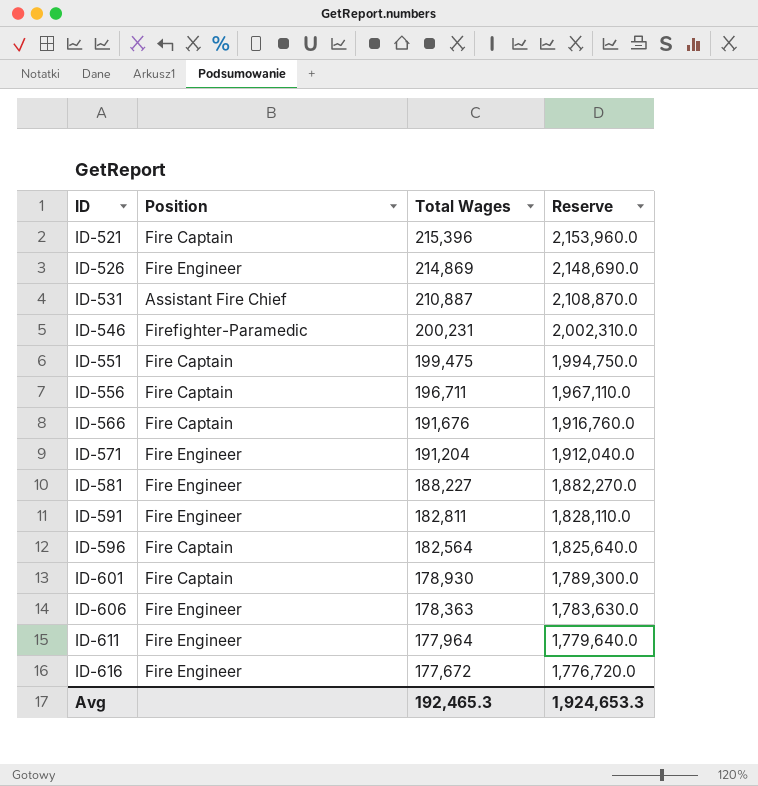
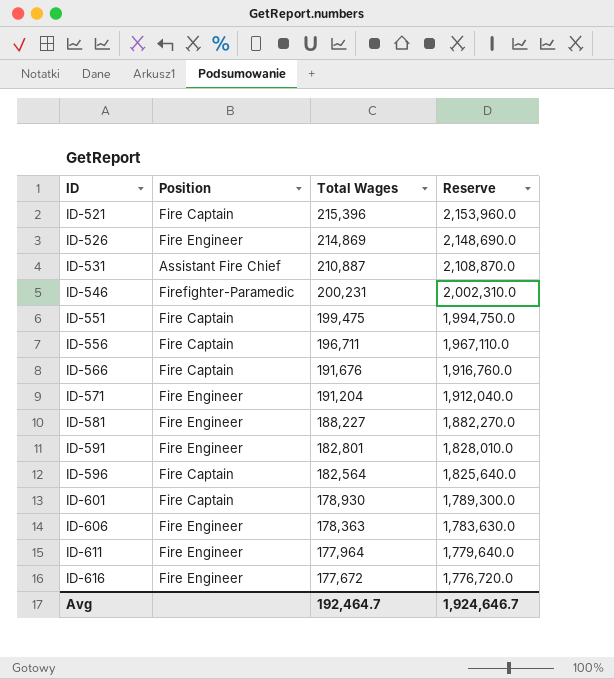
ID-591 | Total Wages: 182,811 -> 182,801
ID-591 | Reserve: 1,828,110.0 -> 1,828,010.0
Avg | Total Wages: 192,465.3 -> 192,464.7
Avg | Reserve: 1,924,653.3 -> 1,924,646.7

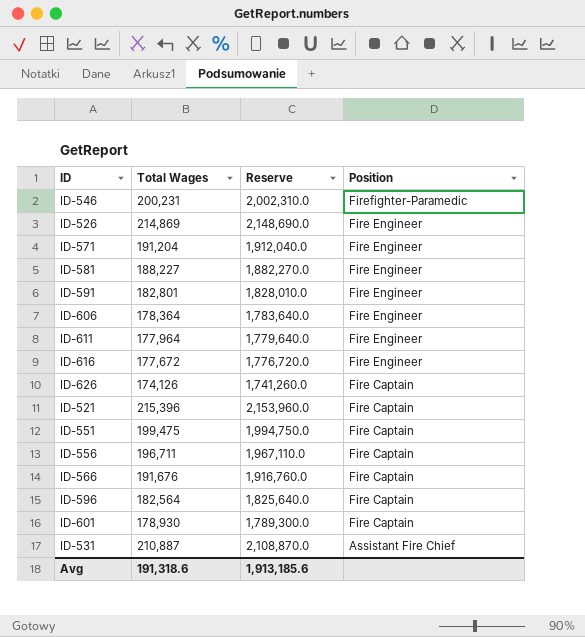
row order: ID ascending -> Position descending
column Position | position: 2 -> 4
ID-606 | Total Wages: 178,363 -> 178,364
ID-606 | Reserve: 1,783,630.0 -> 1,783,640.0
row ID-626: none -> 174,126 | 1,741,260.0 | Fire Captain
Avg | Total Wages: 192,464.7 -> 191,318.6
Avg | Reserve: 1,924,646.7 -> 1,913,185.6

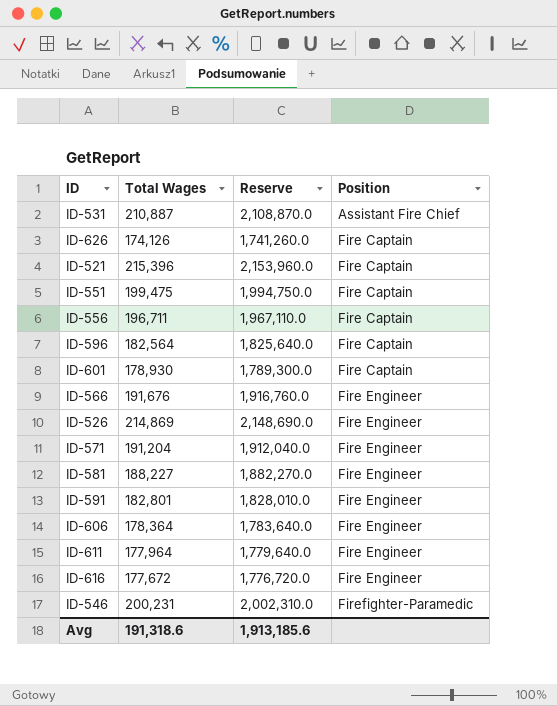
row order: Position descending -> Position ascending
ID-566 | Position: Fire Captain -> Fire Engineer

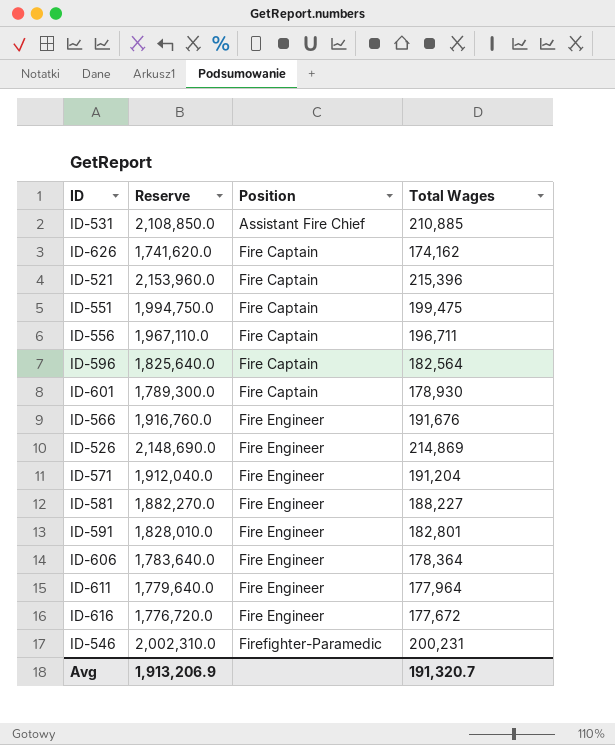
column Total Wages | position: 2 -> 4
ID-531 | Reserve: 2,108,870.0 -> 2,108,850.0
ID-531 | Total Wages: 210,887 -> 210,885
ID-626 | Reserve: 1,741,260.0 -> 1,741,620.0
ID-626 | Total Wages: 174,126 -> 174,162
Avg | Reserve: 1,913,185.6 -> 1,913,206.9
Avg | Total Wages: 191,318.6 -> 191,320.7

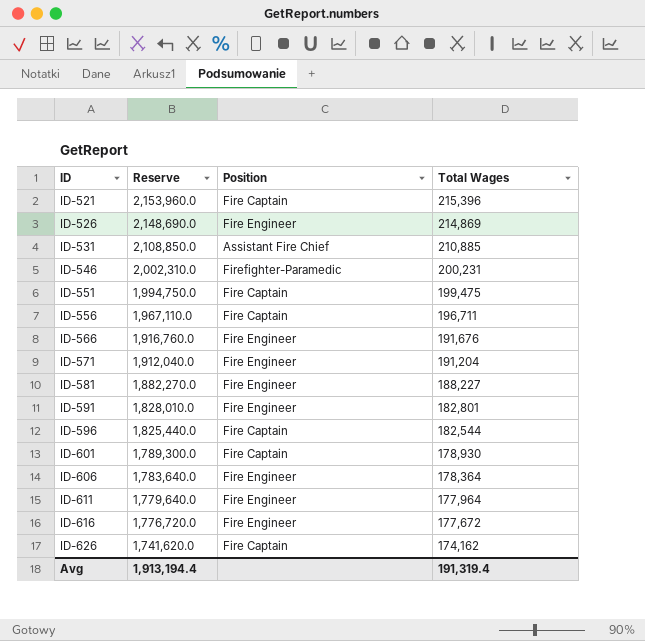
row order: Position ascending -> ID ascending
ID-596 | Reserve: 1,825,640.0 -> 1,825,440.0
ID-596 | Total Wages: 182,564 -> 182,544
Avg | Reserve: 1,913,206.9 -> 1,913,194.4
Avg | Total Wages: 191,320.7 -> 191,319.4

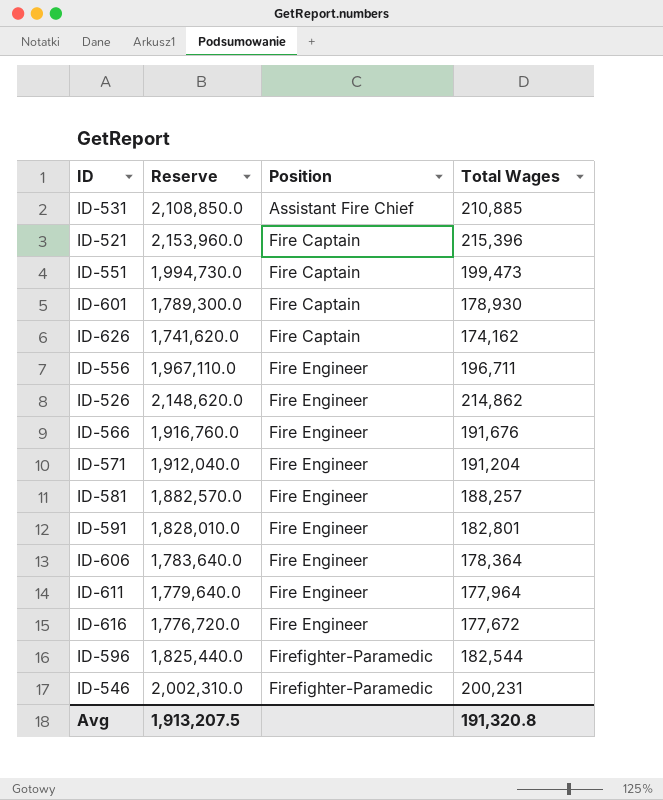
row order: ID ascending -> Position ascending
ID-551 | Reserve: 1,994,750.0 -> 1,994,730.0
ID-551 | Total Wages: 199,475 -> 199,473
ID-556 | Position: Fire Captain -> Fire Engineer
ID-526 | Reserve: 2,148,690.0 -> 2,148,620.0
ID-526 | Total Wages: 214,869 -> 214,862
ID-581 | Reserve: 1,882,270.0 -> 1,882,570.0
ID-581 | Total Wages: 188,227 -> 188,257
ID-596 | Position: Fire Captain -> Firefighter-Paramedic
Avg | Reserve: 1,913,194.4 -> 1,913,207.5
Avg | Total Wages: 191,319.4 -> 191,320.8

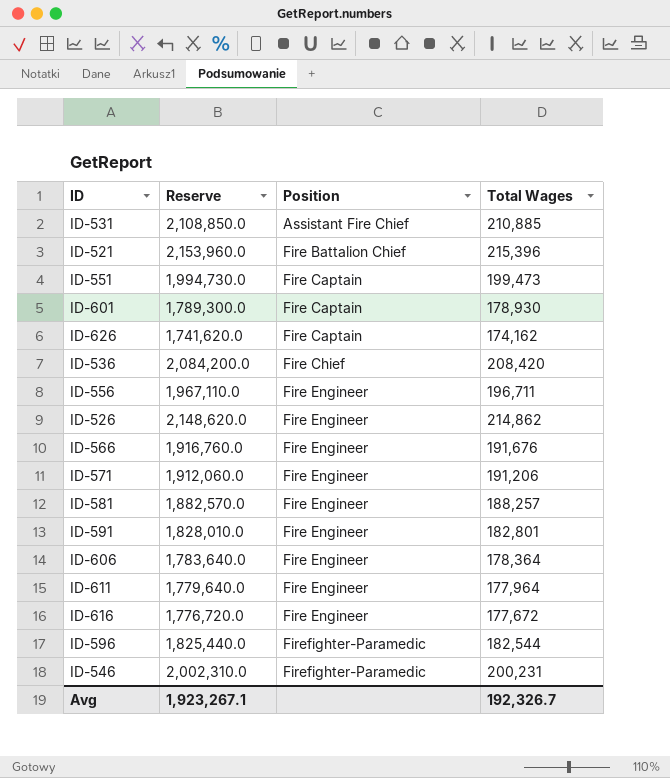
ID-521 | Position: Fire Captain -> Fire Battalion Chief
row ID-536: none -> 2,084,200.0 | Fire Chief | 208,420
ID-571 | Reserve: 1,912,040.0 -> 1,912,060.0
ID-571 | Total Wages: 191,204 -> 191,206
Avg | Reserve: 1,913,207.5 -> 1,923,267.1
Avg | Total Wages: 191,320.8 -> 192,326.7

